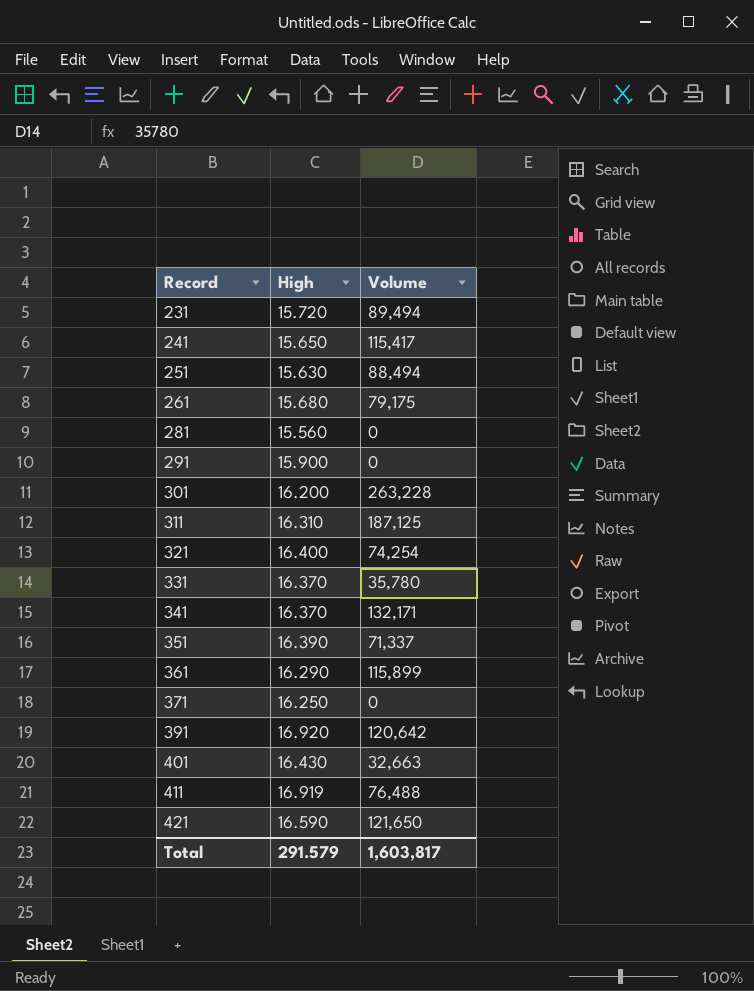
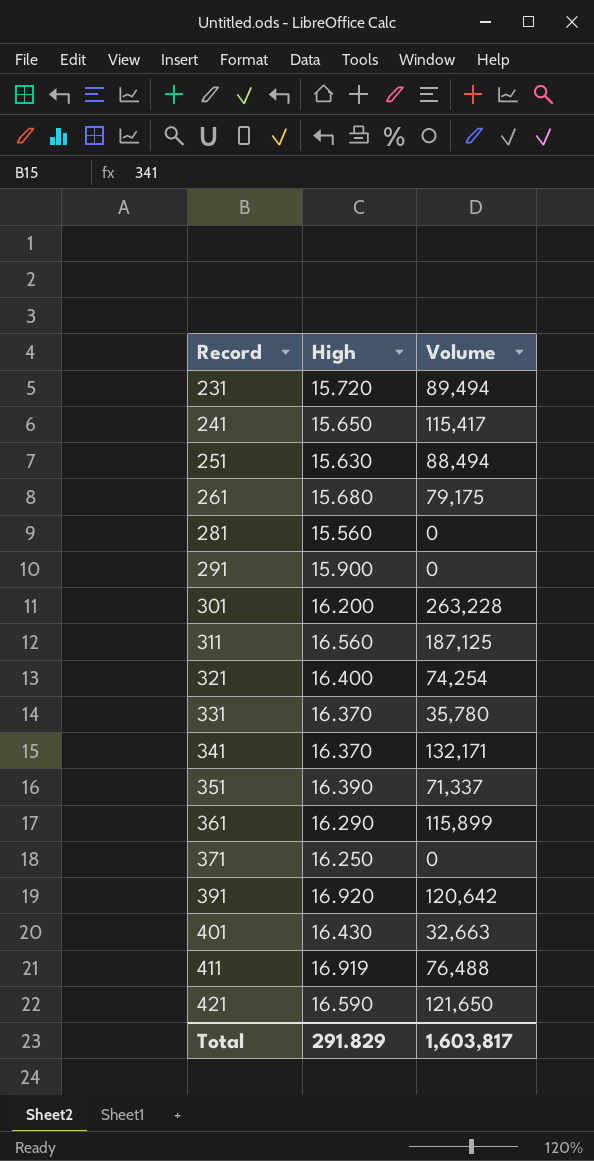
311 | High: 16.310 -> 16.560
Total | High: 291.579 -> 291.829

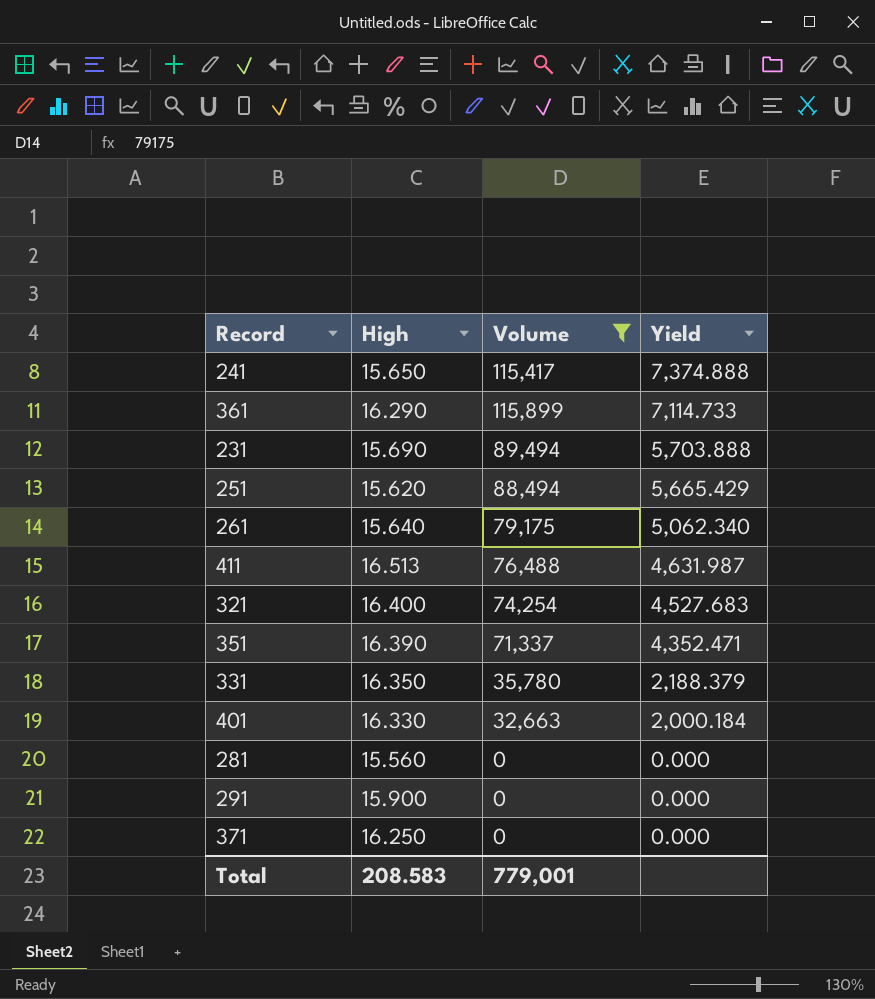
filter: none -> Volume <= 115,899
row order: Record ascending -> Yield descending
column Yield | formula: none -> [Volume] / [High]
231 | High: 15.720 -> 15.690
251 | High: 15.630 -> 15.620
261 | High: 15.680 -> 15.640
411 | High: 16.919 -> 16.513
331 | High: 16.370 -> 16.350
401 | High: 16.430 -> 16.330
Total | High: 291.829 -> 208.583
Total | Volume: 1,603,817 -> 779,001

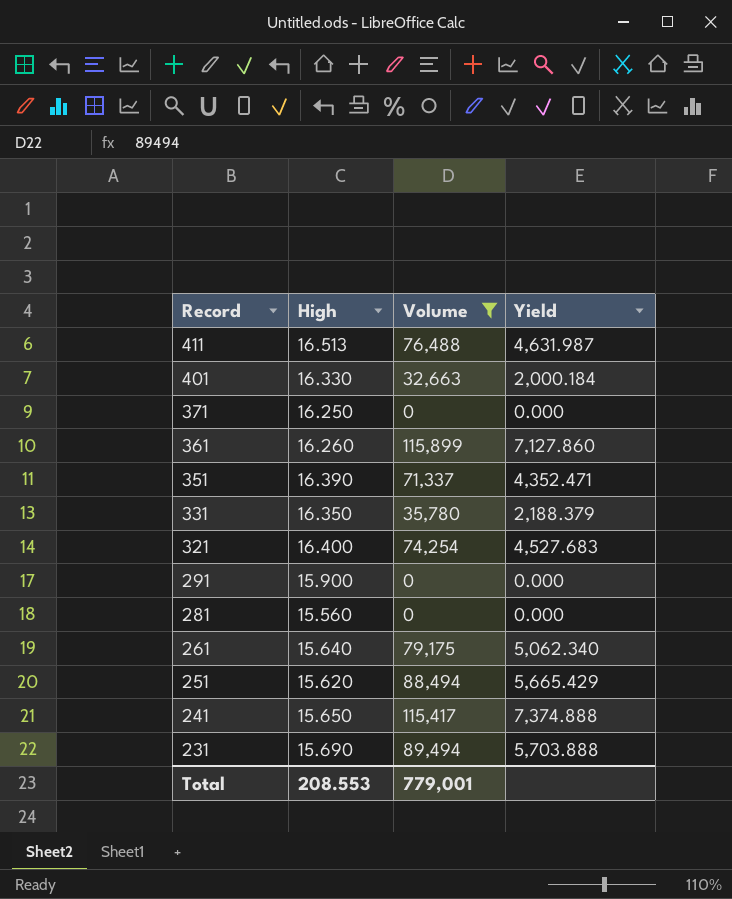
row order: Yield descending -> Record descending
361 | High: 16.290 -> 16.260
361 | Yield: 7,114.733 -> 7,127.860
Total | High: 208.583 -> 208.553

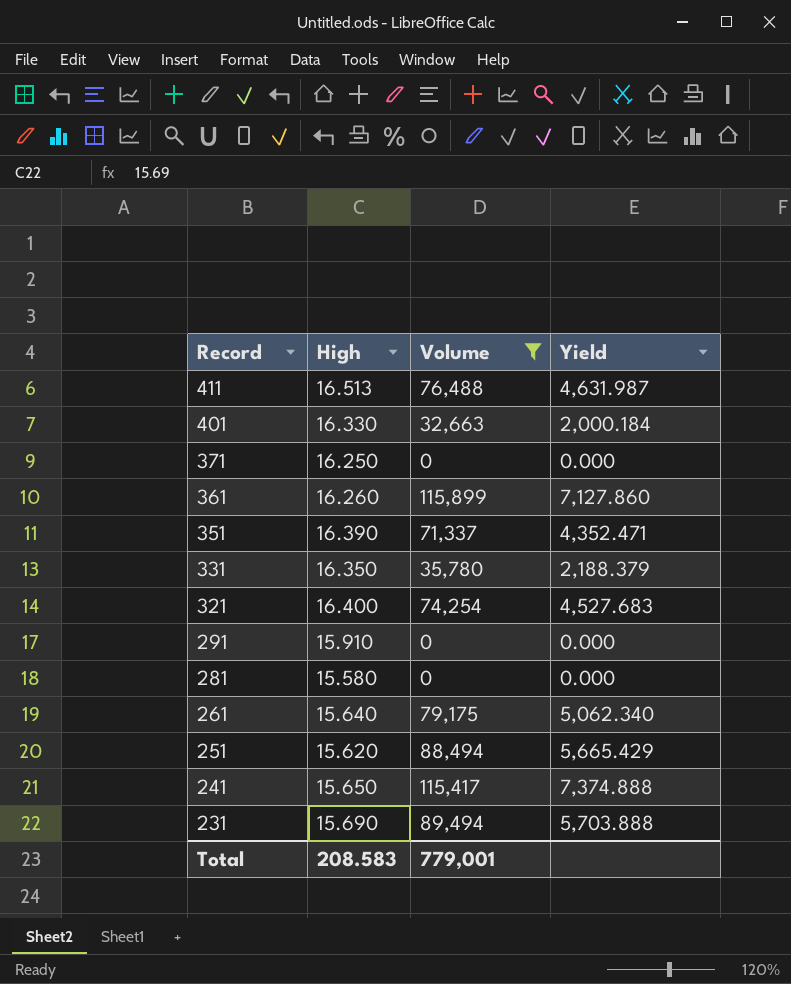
291 | High: 15.900 -> 15.910
281 | High: 15.560 -> 15.580
Total | High: 208.553 -> 208.583

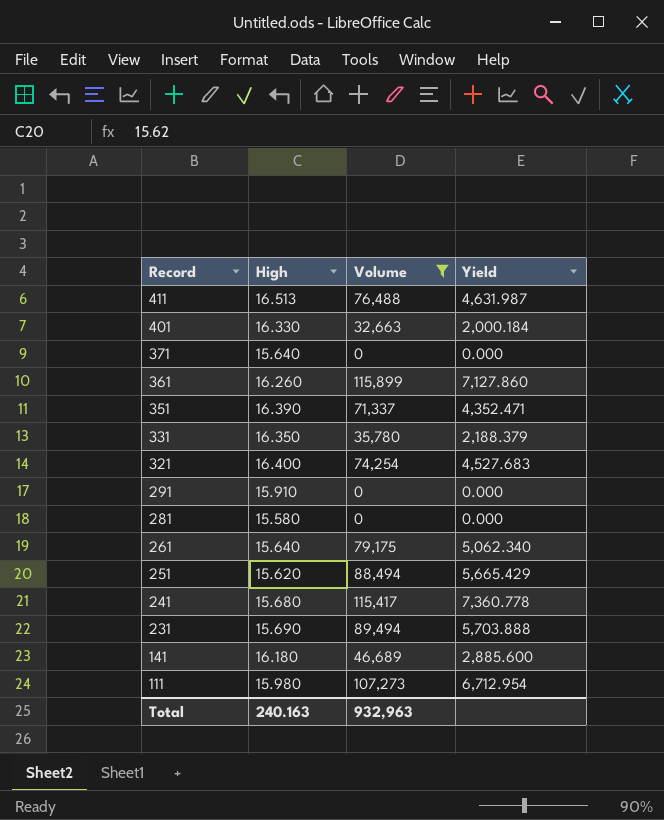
371 | High: 16.250 -> 15.640
241 | High: 15.650 -> 15.680
241 | Yield: 7,374.888 -> 7,360.778
row 141: none -> 16.180 | 46,689 | 2,885.600
row 111: none -> 15.980 | 107,273 | 6,712.954
Total | High: 208.583 -> 240.163
Total | Volume: 779,001 -> 932,963

